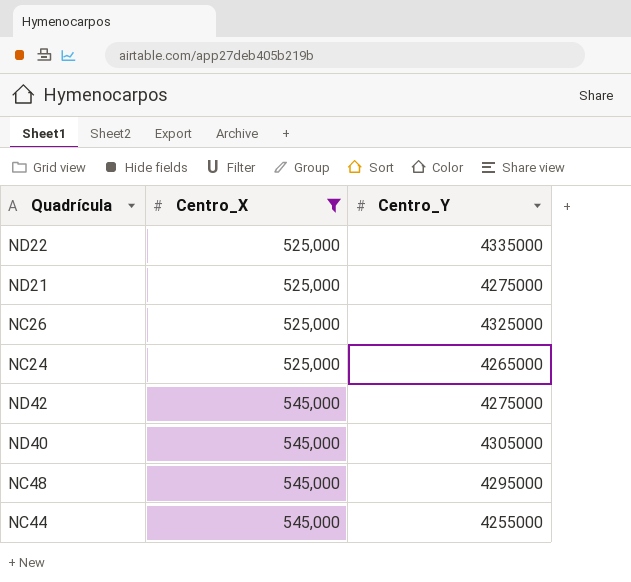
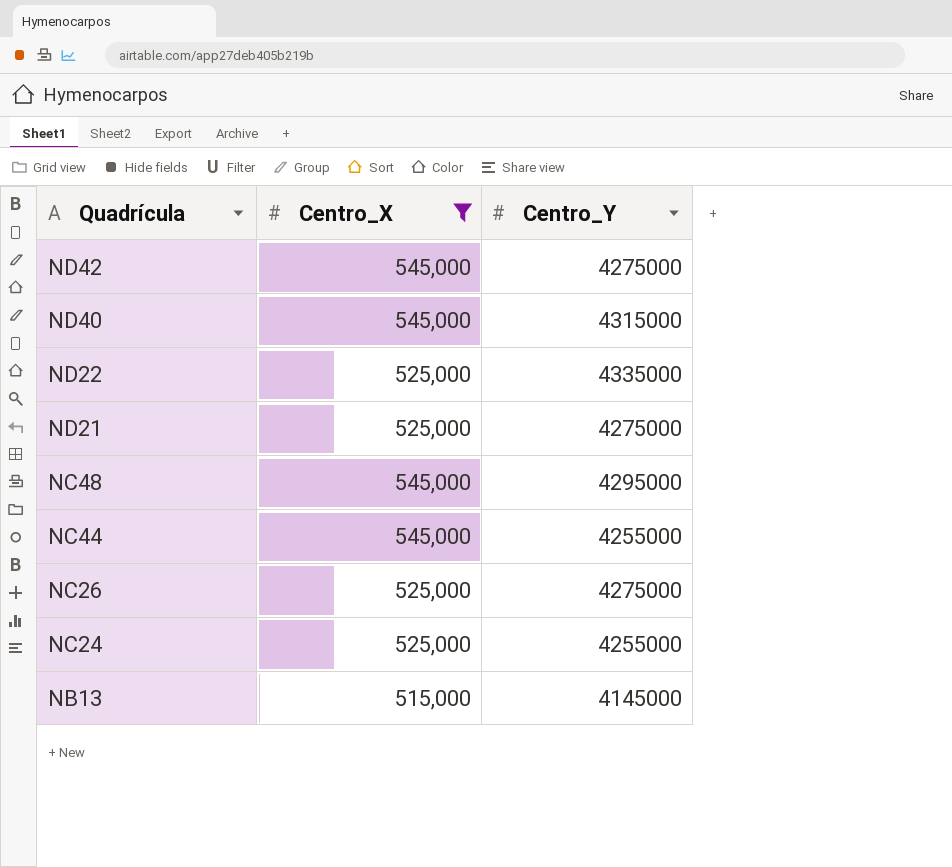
row order: Centro_X ascending -> Quadrícula descending
ND40 | Centro_Y: 4305000 -> 4315000
NC26 | Centro_Y: 4325000 -> 4275000
NC24 | Centro_Y: 4265000 -> 4255000
row NB13: none -> 515,000 | 4145000

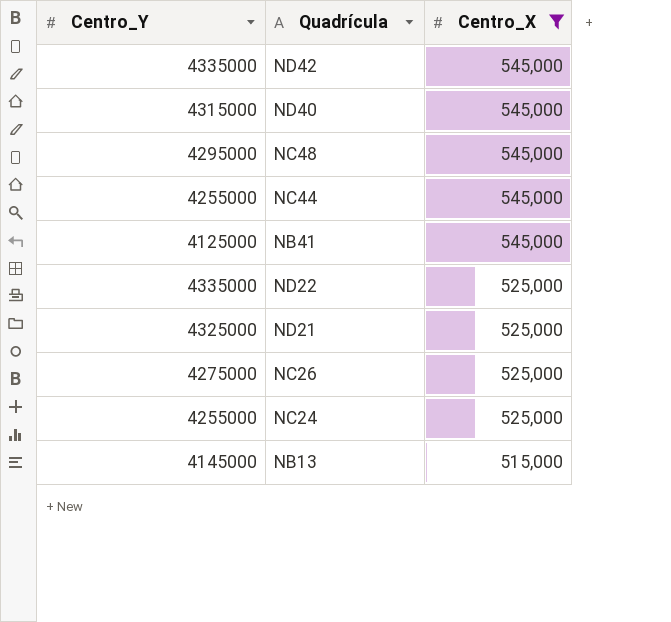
row order: Quadrícula descending -> Centro_X descending
column Centro_Y | position: 3 -> 1
ND42 | Centro_Y: 4275000 -> 4335000
row NB41: none -> 4125000 | 545,000
ND21 | Centro_Y: 4275000 -> 4325000

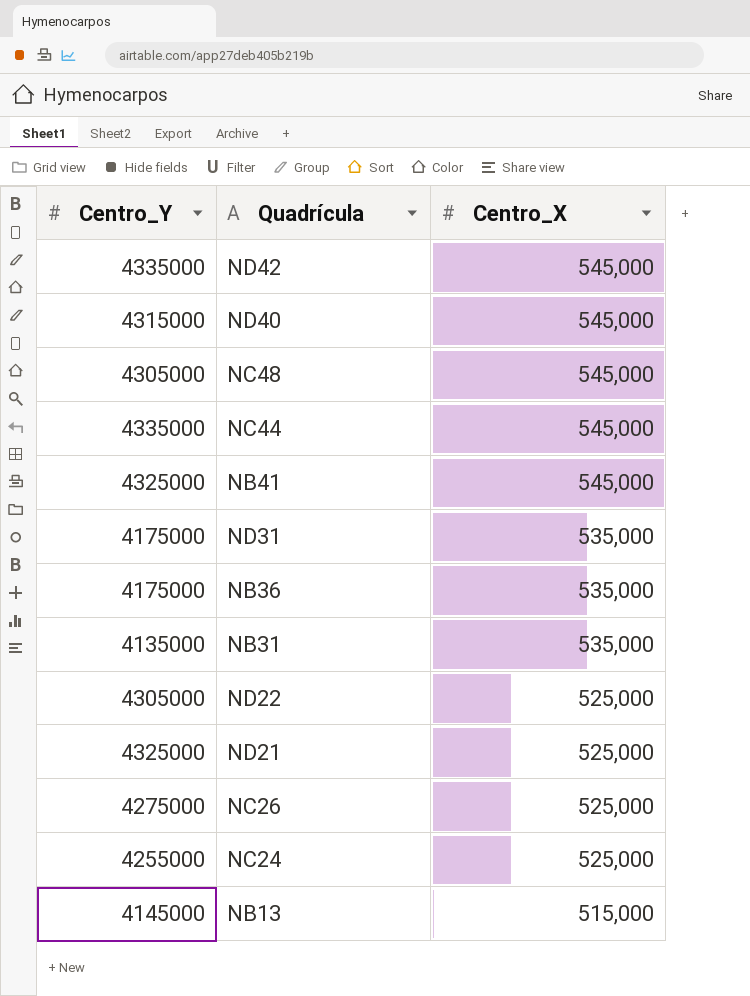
filter: Centro_X != 535,000 -> none
NC48 | Centro_Y: 4295000 -> 4305000
NC44 | Centro_Y: 4255000 -> 4335000
NB41 | Centro_Y: 4125000 -> 4325000
ND22 | Centro_Y: 4335000 -> 4305000

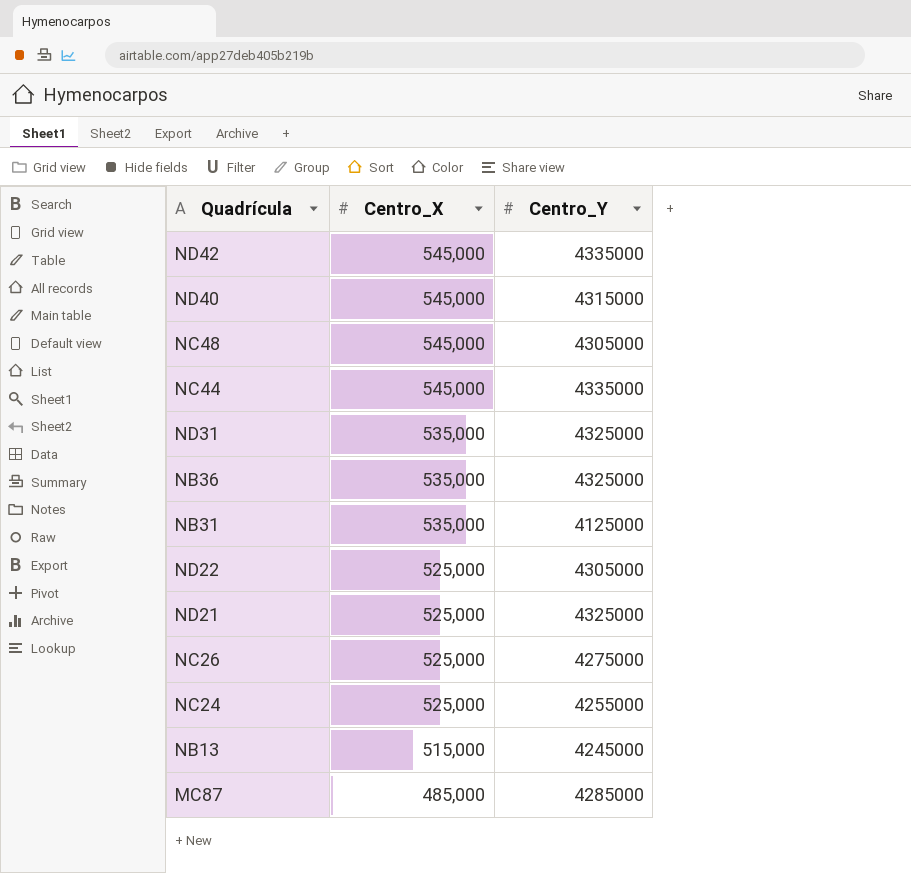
column Centro_Y | position: 1 -> 3
row NB41: 4325000 | 545,000 -> none
ND31 | Centro_Y: 4175000 -> 4325000
NB36 | Centro_Y: 4175000 -> 4325000
NB31 | Centro_Y: 4135000 -> 4125000
NB13 | Centro_Y: 4145000 -> 4245000
row MC87: none -> 485,000 | 4285000

